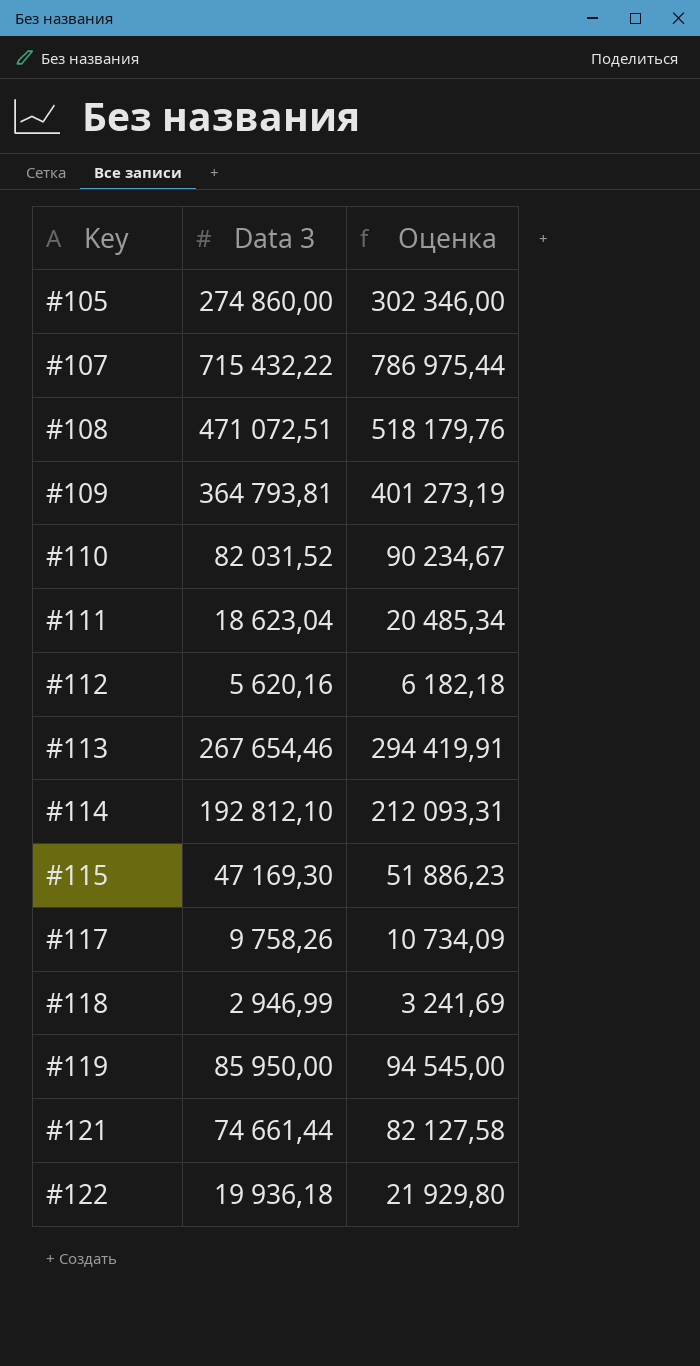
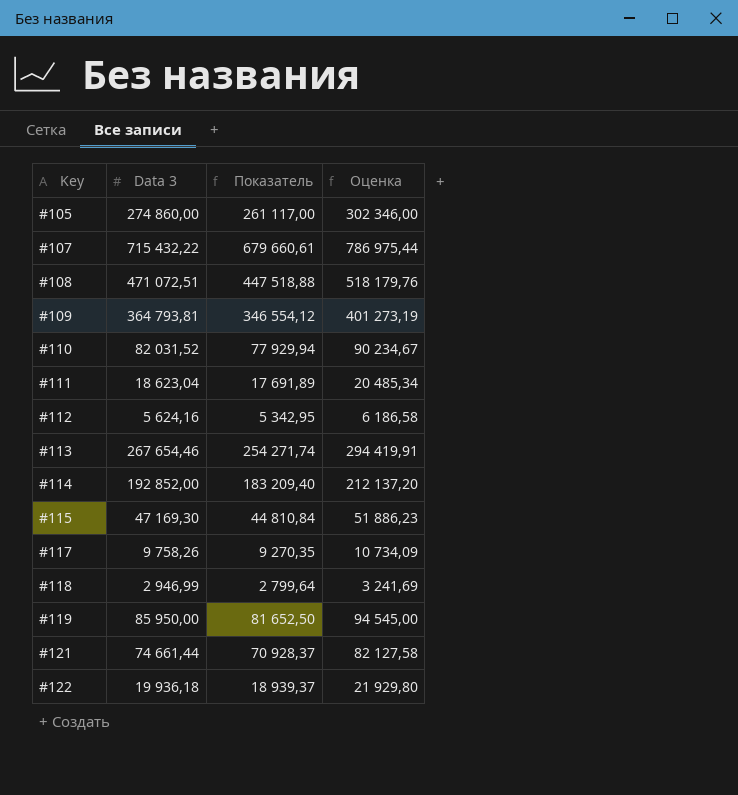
column Показатель | formula: none -> [Data 3] * 0,95
#112 | Data 3: 5 620,16 -> 5 624,16
#112 | Оценка: 6 182,18 -> 6 186,58
#114 | Data 3: 192 812,10 -> 192 852,00
#114 | Оценка: 212 093,31 -> 212 137,20

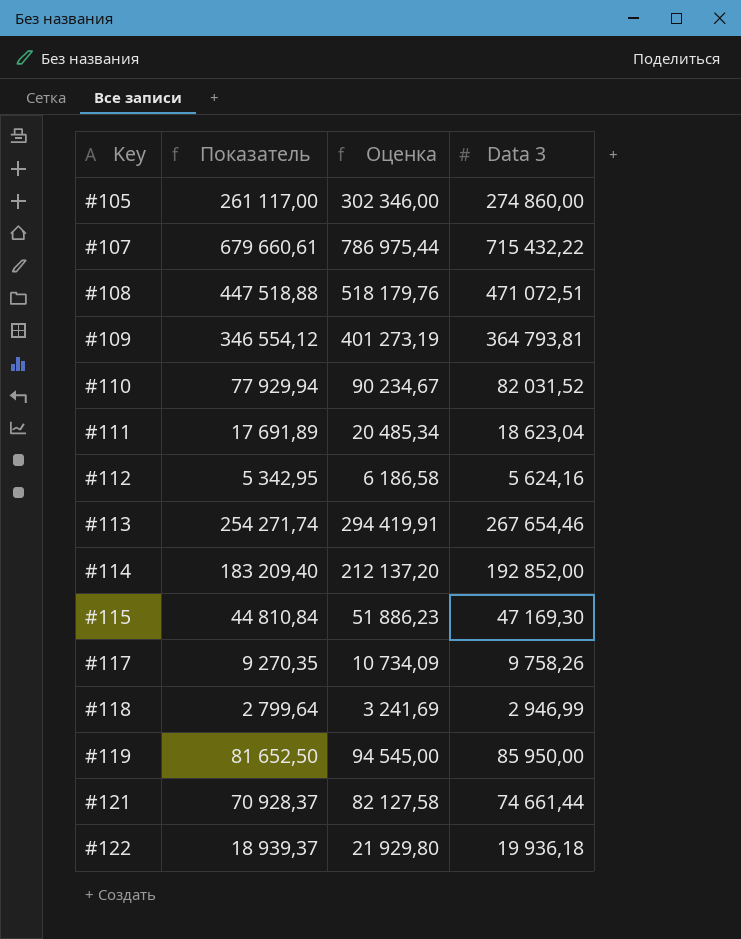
column Data 3 | position: 2 -> 4

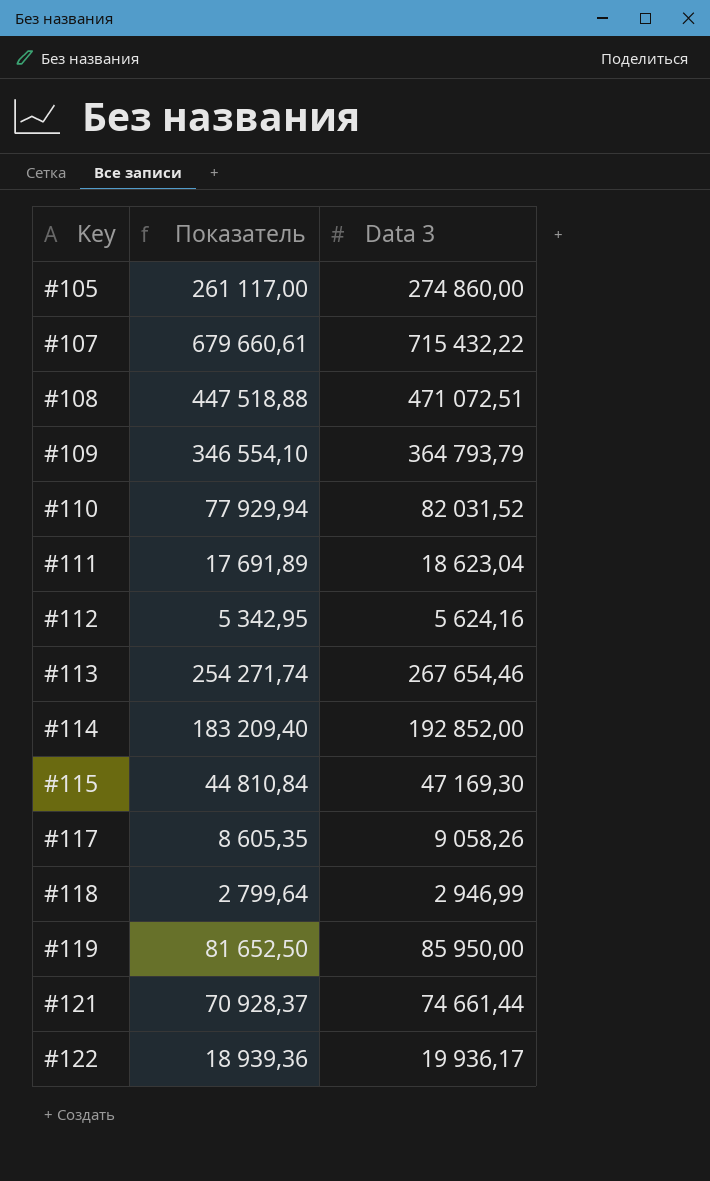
column Оценка | formula: [Data 3] * 1,1 -> none
#109 | Показатель: 346 554,12 -> 346 554,10
#109 | Data 3: 364 793,81 -> 364 793,79
#117 | Показатель: 9 270,35 -> 8 605,35
#117 | Data 3: 9 758,26 -> 9 058,26
#122 | Показатель: 18 939,37 -> 18 939,36
#122 | Data 3: 19 936,18 -> 19 936,17

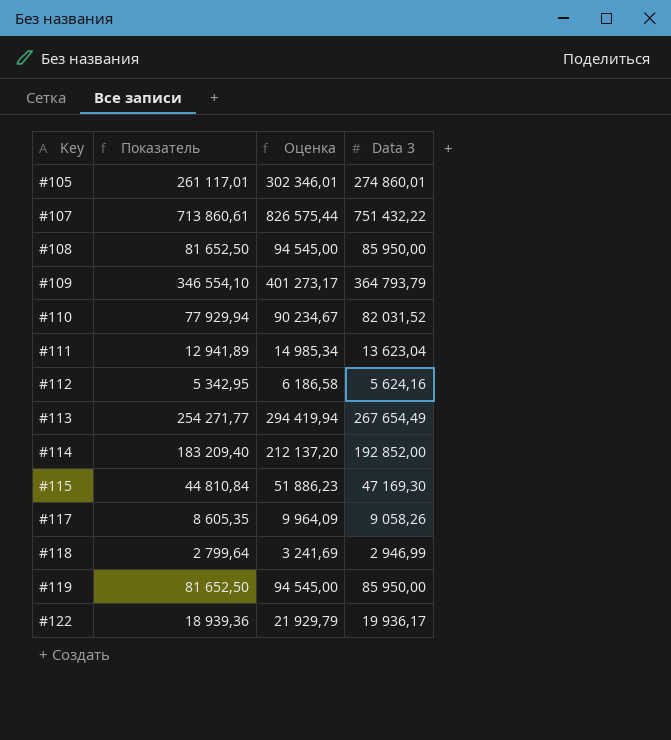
column Оценка | formula: none -> [Data 3] * 1,1
row #121: 70 928,37 | 74 661,44 -> none
#105 | Показатель: 261 117,00 -> 261 117,01
#105 | Data 3: 274 860,00 -> 274 860,01
#107 | Показатель: 679 660,61 -> 713 860,61
#107 | Data 3: 715 432,22 -> 751 432,22
#108 | Показатель: 447 518,88 -> 81 652,50
#108 | Data 3: 471 072,51 -> 85 950,00
#111 | Показатель: 17 691,89 -> 12 941,89
#111 | Data 3: 18 623,04 -> 13 623,04
#113 | Показатель: 254 271,74 -> 254 271,77
#113 | Data 3: 267 654,46 -> 267 654,49

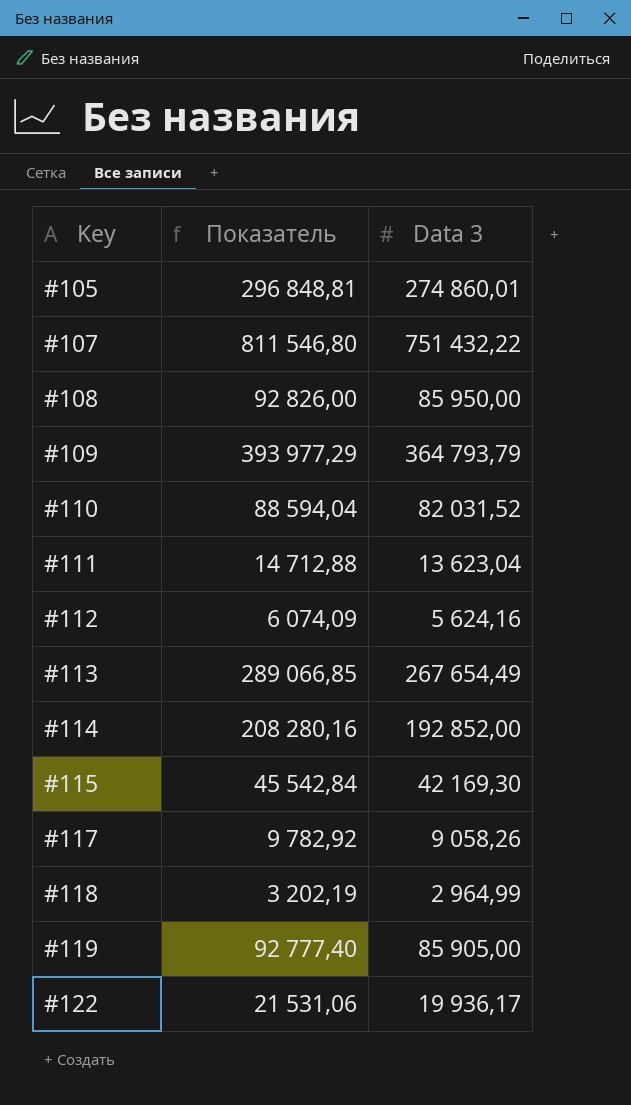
column Оценка | formula: [Data 3] * 1,1 -> none
column Показатель | formula: [Data 3] * 0,95 -> [Data 3] * 1,08
#115 | Data 3: 47 169,30 -> 42 169,30
#118 | Data 3: 2 946,99 -> 2 964,99
#119 | Data 3: 85 950,00 -> 85 905,00

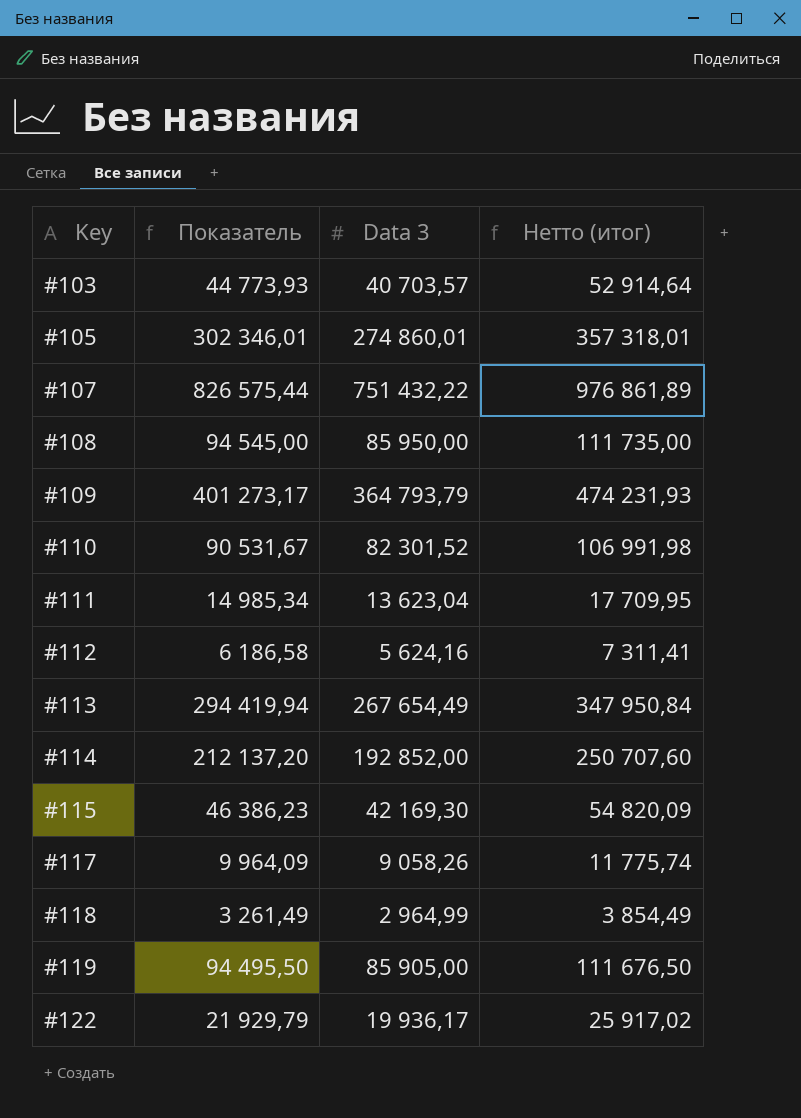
column Показатель | formula: [Data 3] * 1,08 -> [Data 3] * 1,1
column Нетто (итог) | formula: none -> [Data 3] * 1,3
row #103: none -> 44 773,93 | 40 703,57 | 52 914,64
#110 | Data 3: 82 031,52 -> 82 301,52

